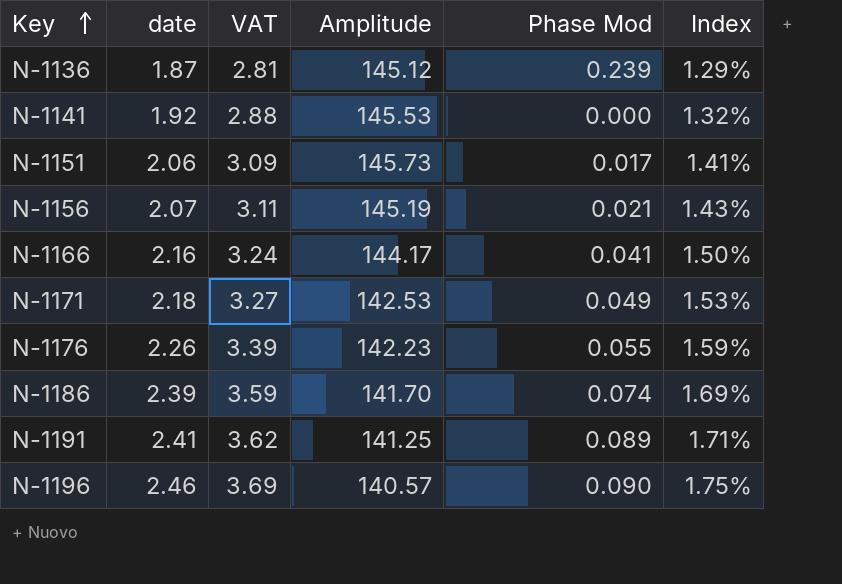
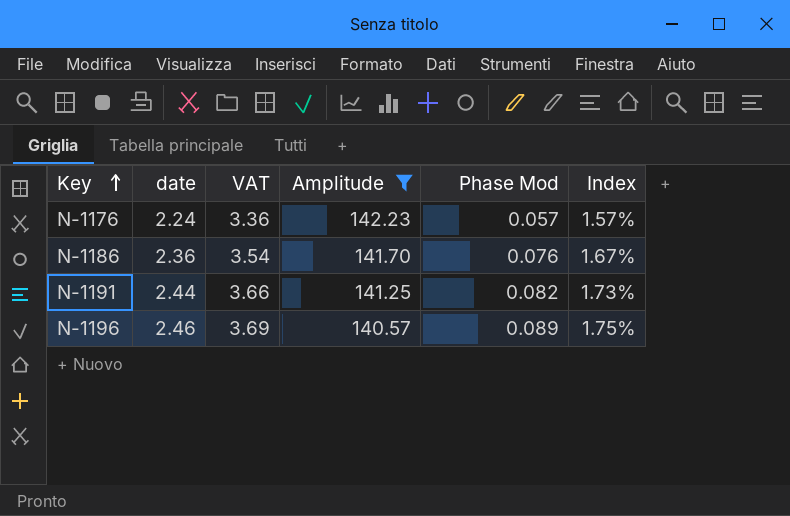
filter: none -> Amplitude <= 142.23
N-1176 | date: 2.26 -> 2.24
N-1176 | VAT: 3.39 -> 3.36
N-1176 | Phase Mod: 0.055 -> 0.057
N-1176 | Index: 1.59% -> 1.57%
N-1186 | date: 2.39 -> 2.36
N-1186 | VAT: 3.59 -> 3.54
N-1186 | Phase Mod: 0.074 -> 0.076
N-1186 | Index: 1.69% -> 1.67%
N-1191 | date: 2.41 -> 2.44
N-1191 | VAT: 3.62 -> 3.66
N-1191 | Phase Mod: 0.089 -> 0.082
N-1191 | Index: 1.71% -> 1.73%
N-1196 | Phase Mod: 0.090 -> 0.089

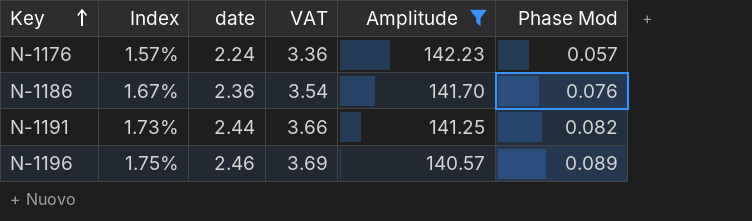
column Index | position: 6 -> 2

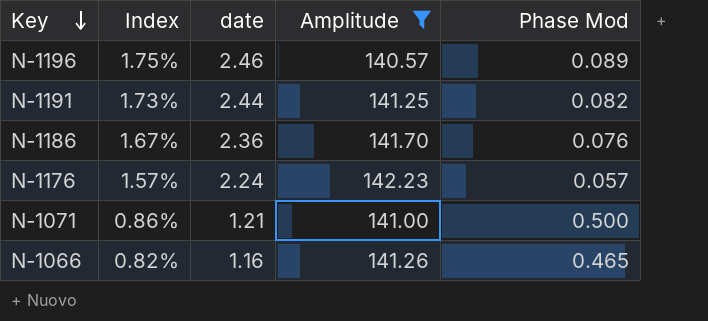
row order: Key ascending -> Key descending
column VAT | formula: [date] * 1.5 -> none
row N-1071: none -> 0.86% | 1.21 | 141.00 | 0.500
row N-1066: none -> 0.82% | 1.16 | 141.26 | 0.465

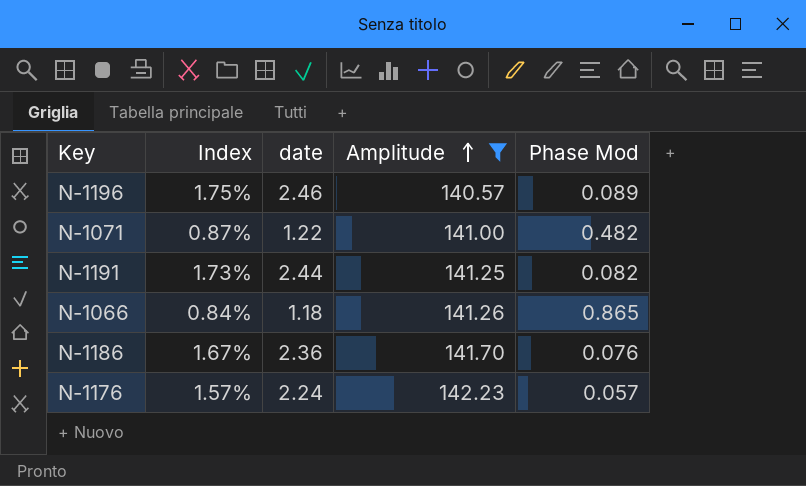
row order: Key descending -> Amplitude ascending
N-1071 | Index: 0.86% -> 0.87%
N-1071 | date: 1.21 -> 1.22
N-1071 | Phase Mod: 0.500 -> 0.482
N-1066 | Index: 0.82% -> 0.84%
N-1066 | date: 1.16 -> 1.18
N-1066 | Phase Mod: 0.465 -> 0.865

